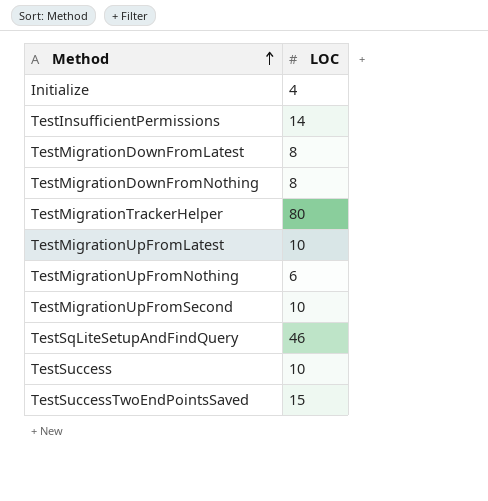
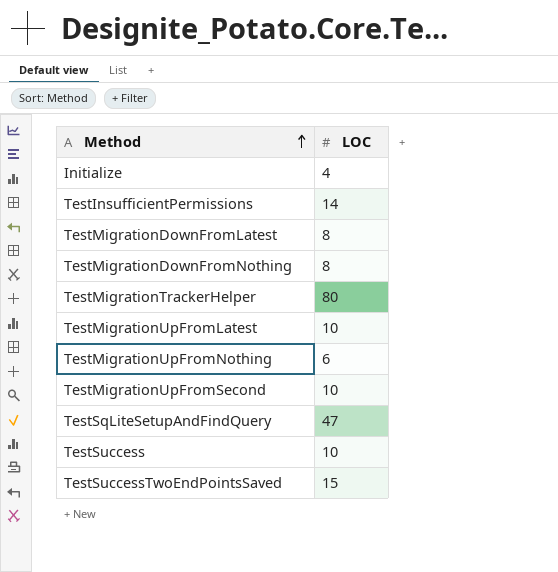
TestSqLiteSetupAndFindQuery | LOC: 46 -> 47

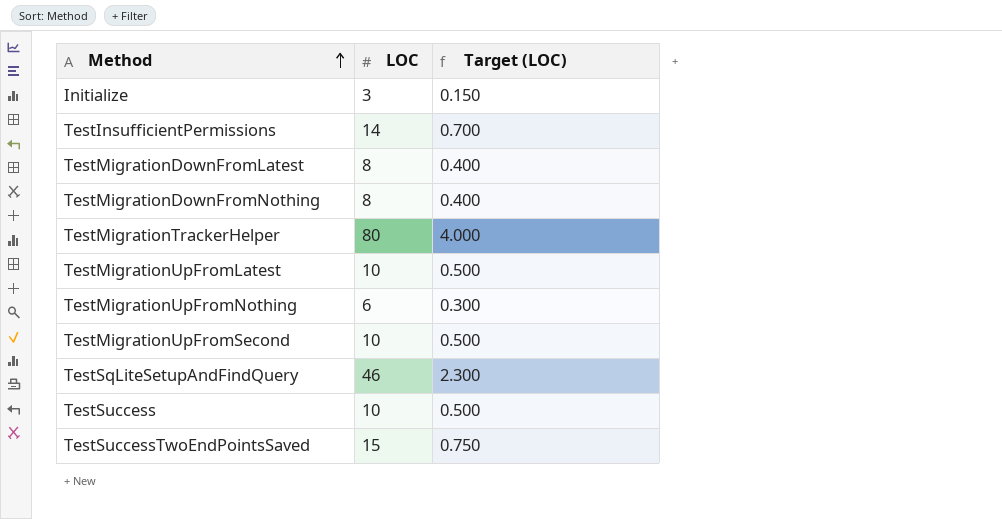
column Target (LOC) | formula: none -> [LOC] * 0.05
Initialize | LOC: 4 -> 3
TestSqLiteSetupAndFindQuery | LOC: 47 -> 46

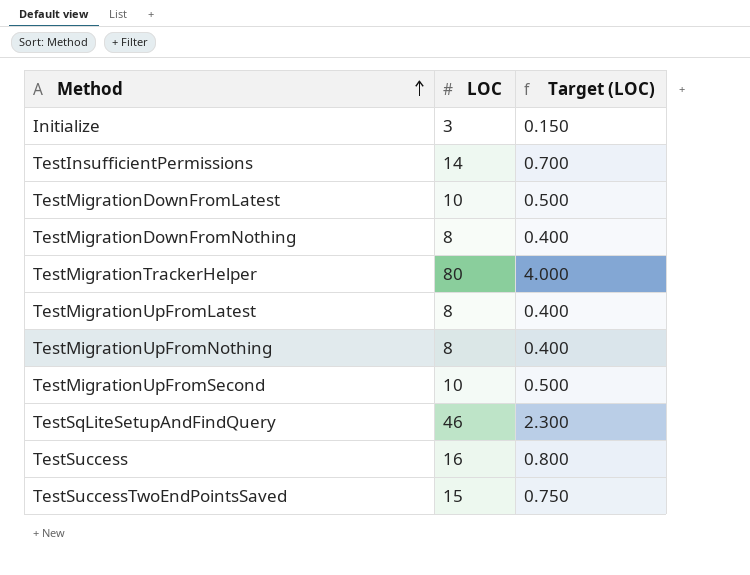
TestMigrationDownFromLatest | LOC: 8 -> 10
TestMigrationDownFromLatest | Target (LOC): 0.400 -> 0.500
TestMigrationUpFromLatest | LOC: 10 -> 8
TestMigrationUpFromLatest | Target (LOC): 0.500 -> 0.400
TestMigrationUpFromNothing | LOC: 6 -> 8
TestMigrationUpFromNothing | Target (LOC): 0.300 -> 0.400
TestSuccess | LOC: 10 -> 16
TestSuccess | Target (LOC): 0.500 -> 0.800

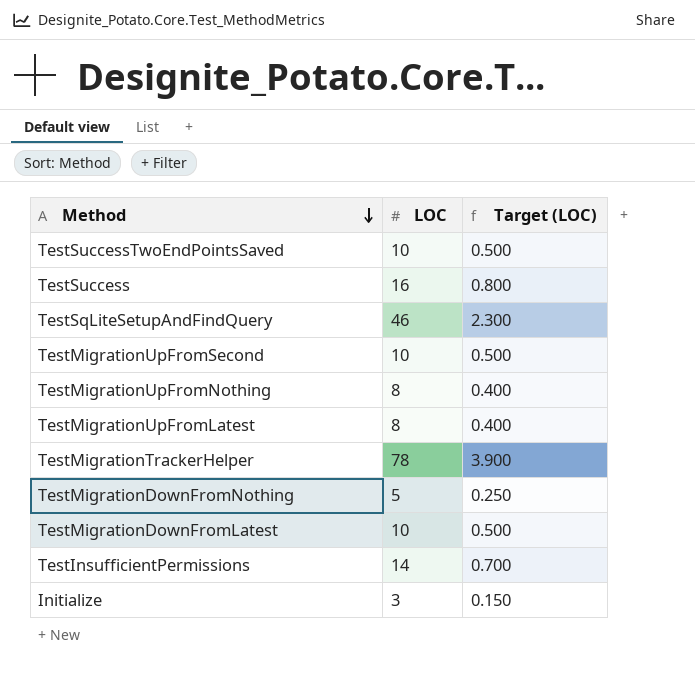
row order: Method ascending -> Method descending
TestSuccessTwoEndPointsSaved | LOC: 15 -> 10
TestSuccessTwoEndPointsSaved | Target (LOC): 0.750 -> 0.500
TestMigrationTrackerHelper | LOC: 80 -> 78
TestMigrationTrackerHelper | Target (LOC): 4.000 -> 3.900
TestMigrationDownFromNothing | LOC: 8 -> 5
TestMigrationDownFromNothing | Target (LOC): 0.400 -> 0.250

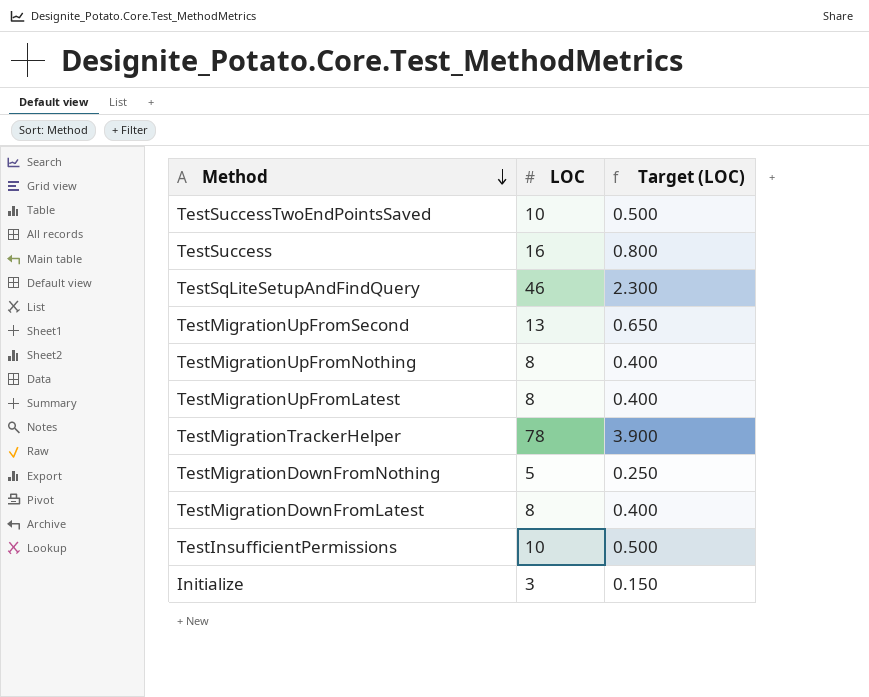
TestMigrationUpFromSecond | LOC: 10 -> 13
TestMigrationUpFromSecond | Target (LOC): 0.500 -> 0.650
TestMigrationDownFromLatest | LOC: 10 -> 8
TestMigrationDownFromLatest | Target (LOC): 0.500 -> 0.400
TestInsufficientPermissions | LOC: 14 -> 10
TestInsufficientPermissions | Target (LOC): 0.700 -> 0.500

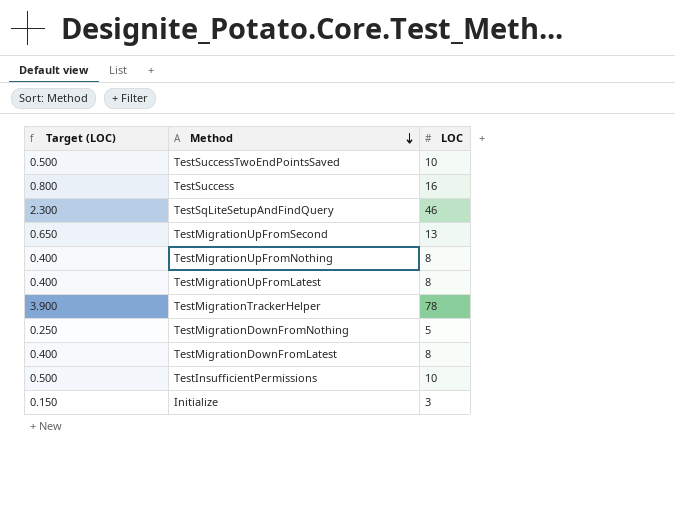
column Target (LOC) | position: 3 -> 1

